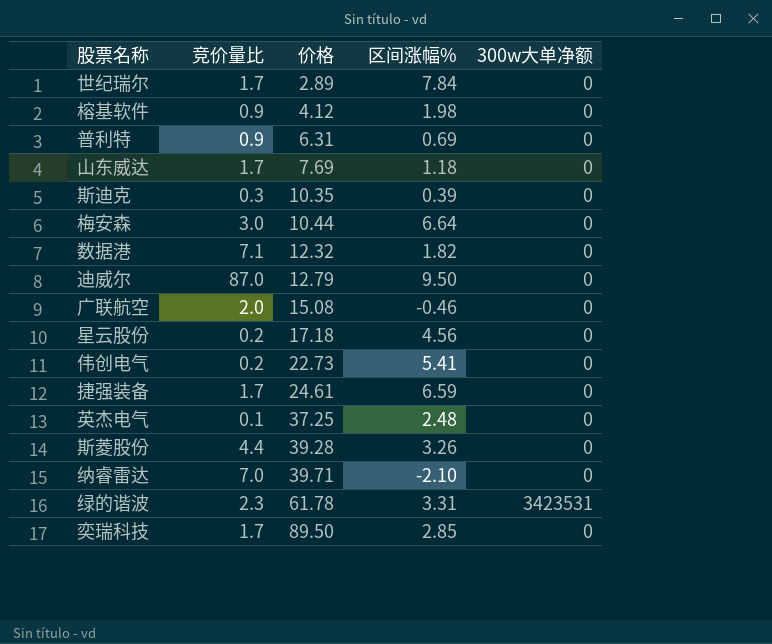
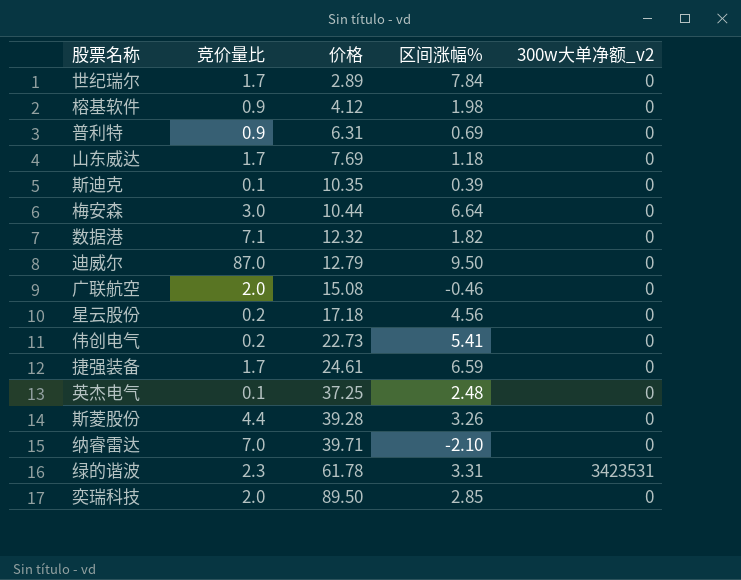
column name: 300w大单净额 -> 300w大单净额_v2
斯迪克 | 竞价量比: 0.3 -> 0.1
奕瑞科技 | 竞价量比: 1.7 -> 2.0

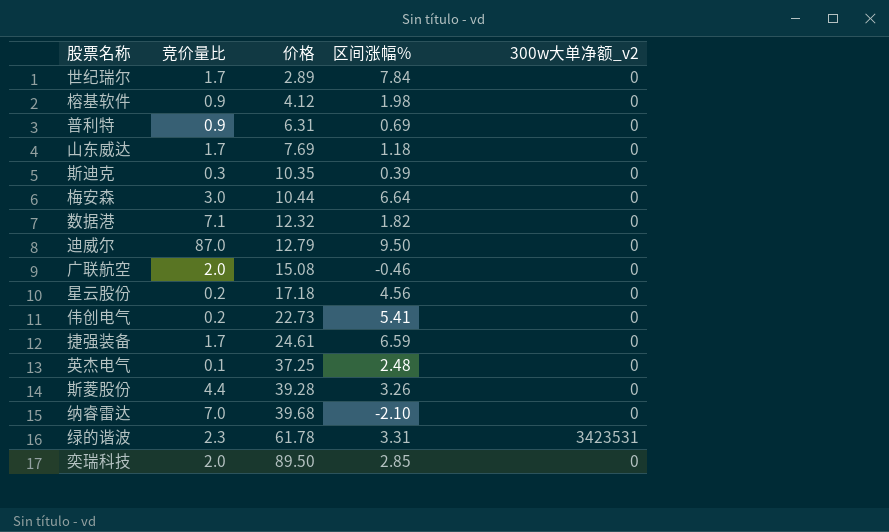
斯迪克 | 竞价量比: 0.1 -> 0.3
纳睿雷达 | 价格: 39.71 -> 39.68

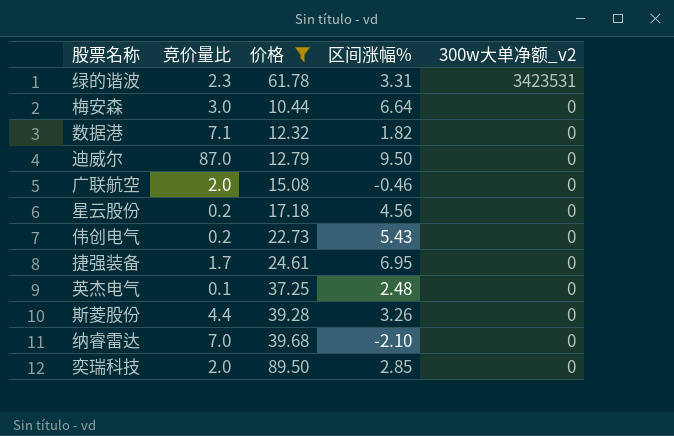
filter: none -> 价格 >= 10.44
row order: 价格 ascending -> 300w大单净额_v2 descending
伟创电气 | 区间涨幅%: 5.41 -> 5.43
捷强装备 | 区间涨幅%: 6.59 -> 6.95

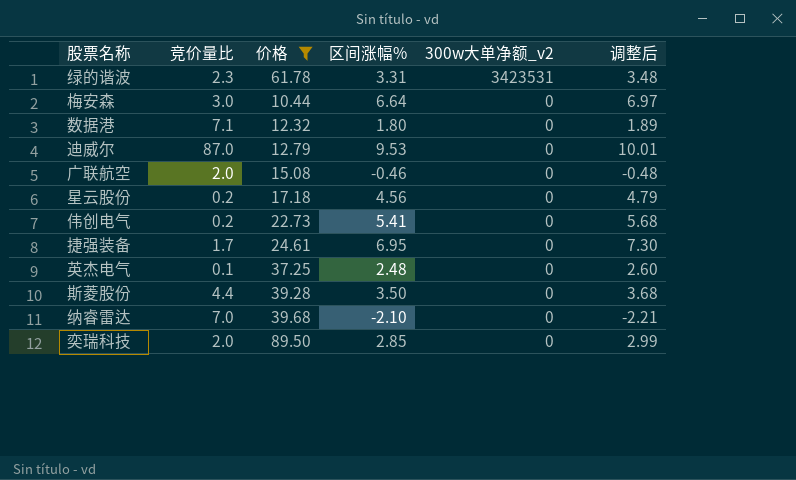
column 调整后 | formula: none -> [区间涨幅%] * 1.05
数据港 | 区间涨幅%: 1.82 -> 1.80
迪威尔 | 区间涨幅%: 9.50 -> 9.53
伟创电气 | 区间涨幅%: 5.43 -> 5.41
斯菱股份 | 区间涨幅%: 3.26 -> 3.50

